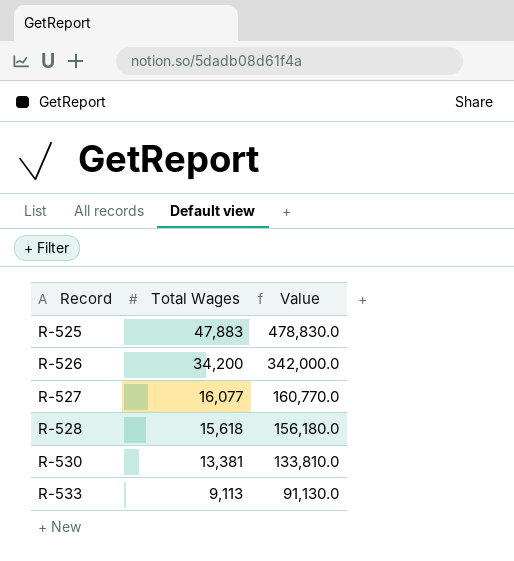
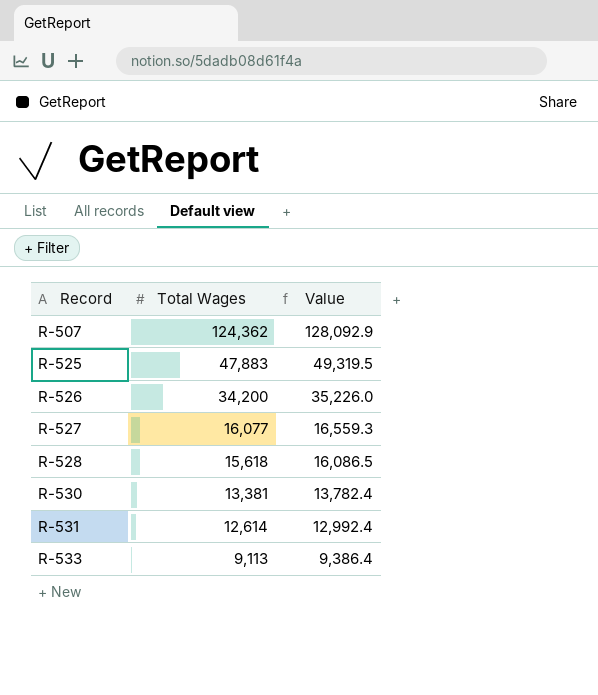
column Value | formula: [Total Wages] * 10 -> [Total Wages] * 1.03
row R-507: none -> 124,362 | 128,092.9
row R-531: none -> 12,614 | 12,992.4

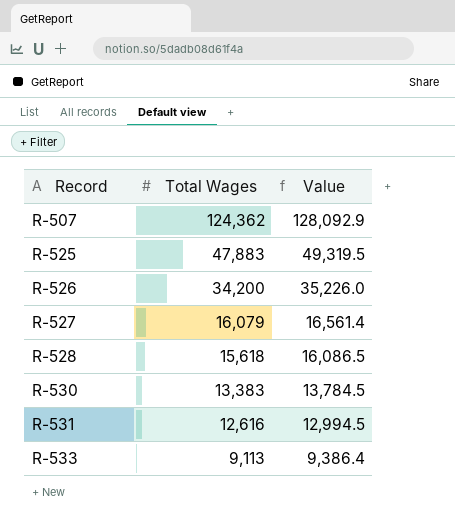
R-527 | Total Wages: 16,077 -> 16,079
R-527 | Value: 16,559.3 -> 16,561.4
R-530 | Total Wages: 13,381 -> 13,383
R-530 | Value: 13,782.4 -> 13,784.5
R-531 | Total Wages: 12,614 -> 12,616
R-531 | Value: 12,992.4 -> 12,994.5

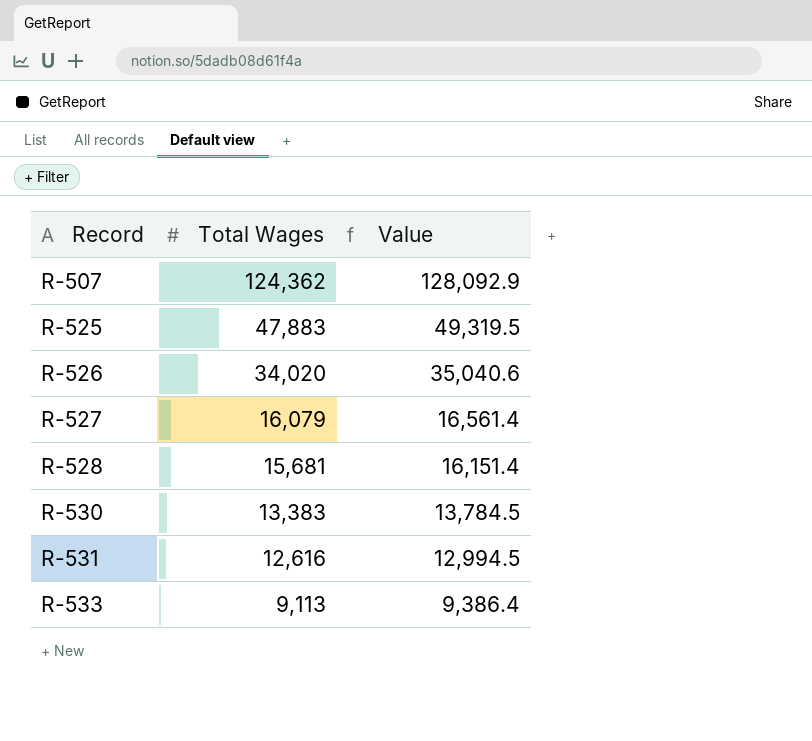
R-526 | Total Wages: 34,200 -> 34,020
R-526 | Value: 35,226.0 -> 35,040.6
R-528 | Total Wages: 15,618 -> 15,681
R-528 | Value: 16,086.5 -> 16,151.4

